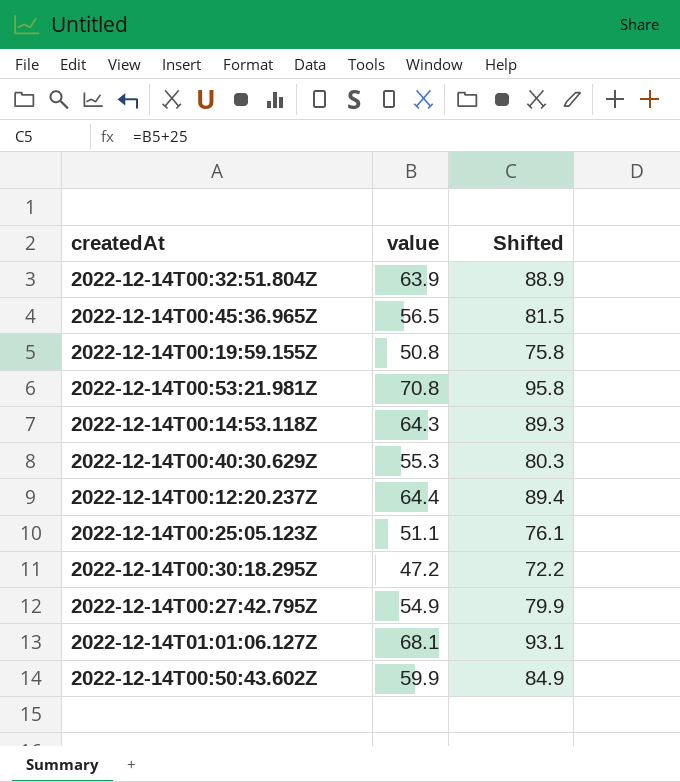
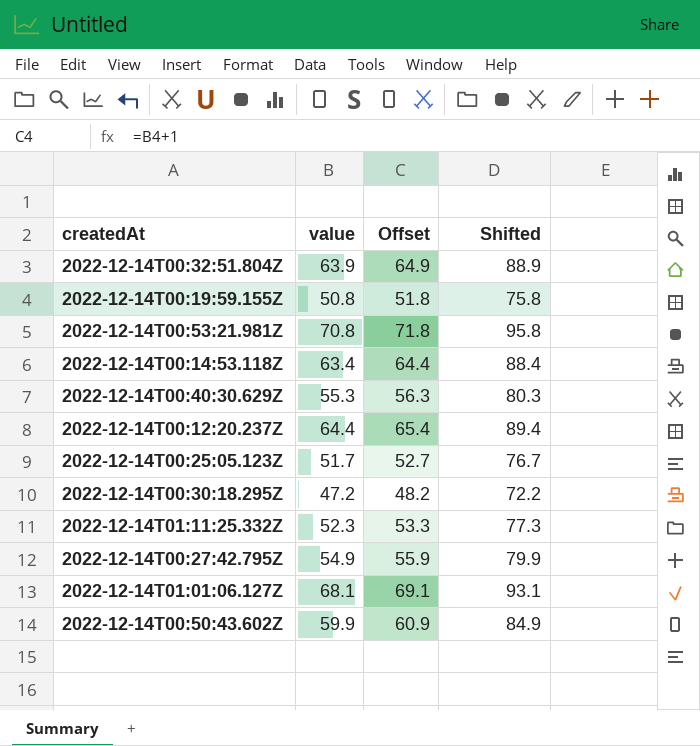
column Offset | formula: none -> [value] + 1
row 2022-12-14T00:45:36.965Z: 56.5 | 81.5 -> none
2022-12-14T00:14:53.118Z | value: 64.3 -> 63.4
2022-12-14T00:14:53.118Z | Shifted: 89.3 -> 88.4
2022-12-14T00:25:05.123Z | value: 51.1 -> 51.7
2022-12-14T00:25:05.123Z | Shifted: 76.1 -> 76.7
row 2022-12-14T01:11:25.332Z: none -> 52.3 | 53.3 | 77.3

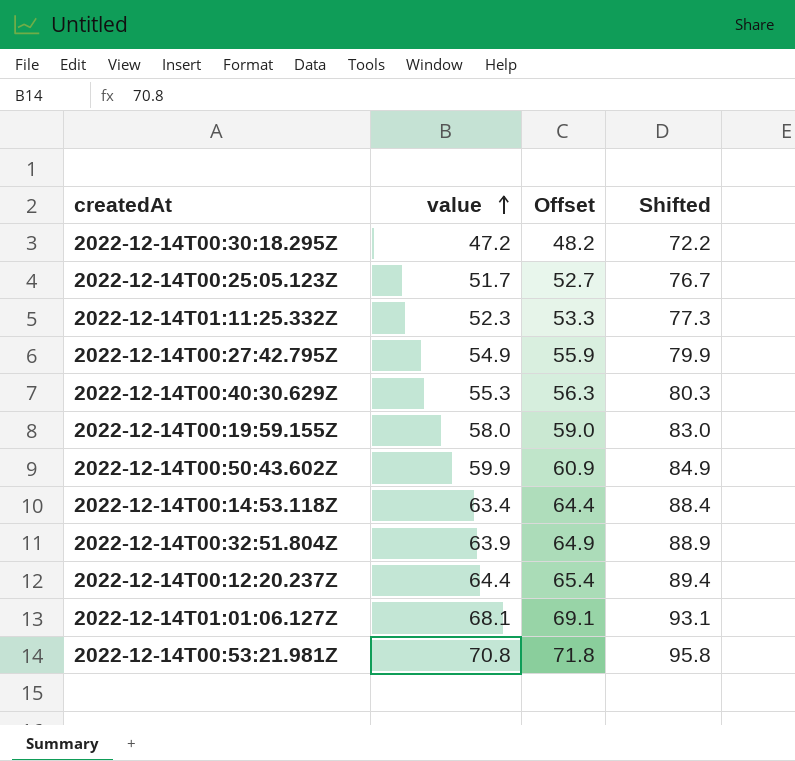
row order: none -> value ascending
2022-12-14T00:19:59.155Z | value: 50.8 -> 58.0
2022-12-14T00:19:59.155Z | Offset: 51.8 -> 59.0
2022-12-14T00:19:59.155Z | Shifted: 75.8 -> 83.0

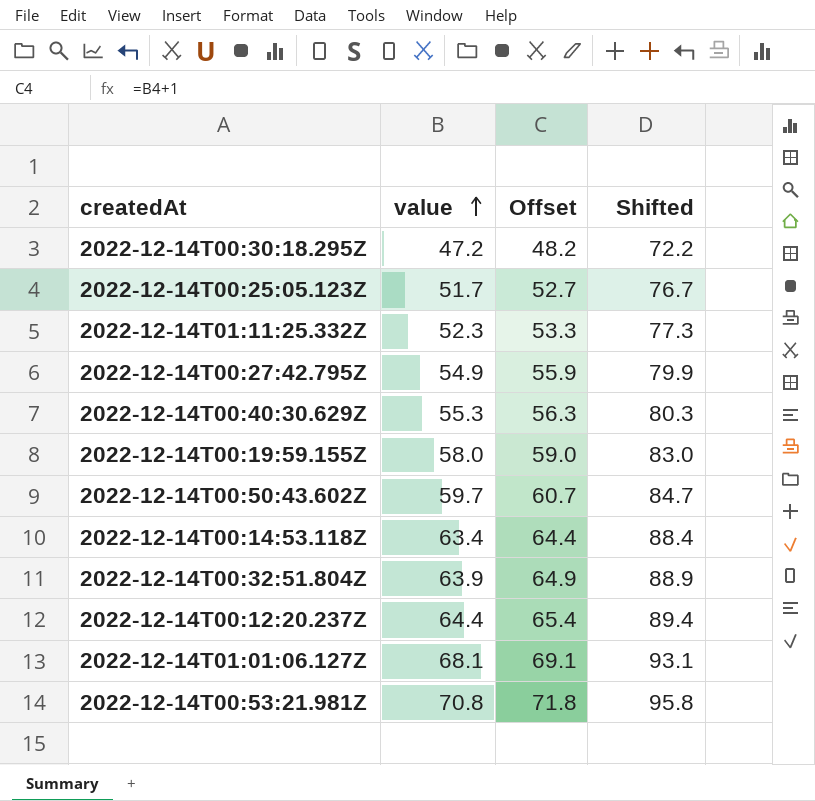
2022-12-14T00:50:43.602Z | value: 59.9 -> 59.7
2022-12-14T00:50:43.602Z | Offset: 60.9 -> 60.7
2022-12-14T00:50:43.602Z | Shifted: 84.9 -> 84.7

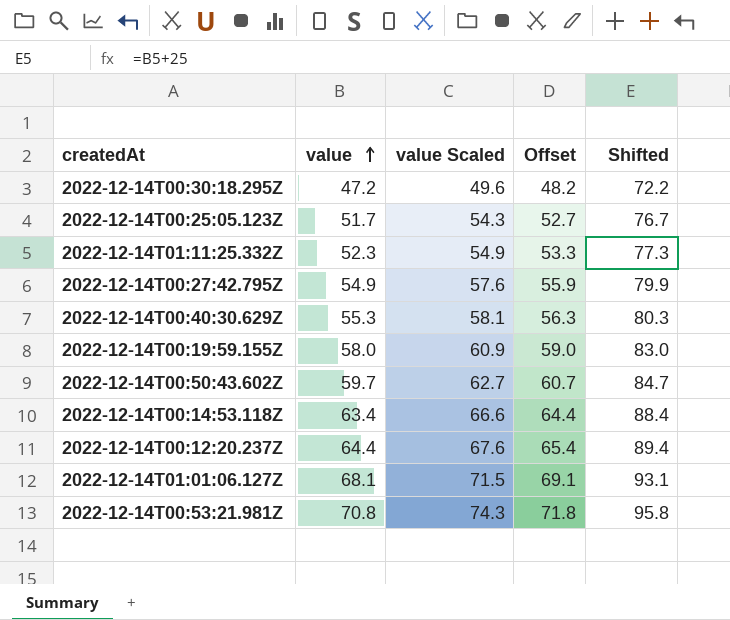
column value Scaled | formula: none -> [value] * 1.05
row 2022-12-14T00:32:51.804Z: 63.9 | 64.9 | 88.9 -> none

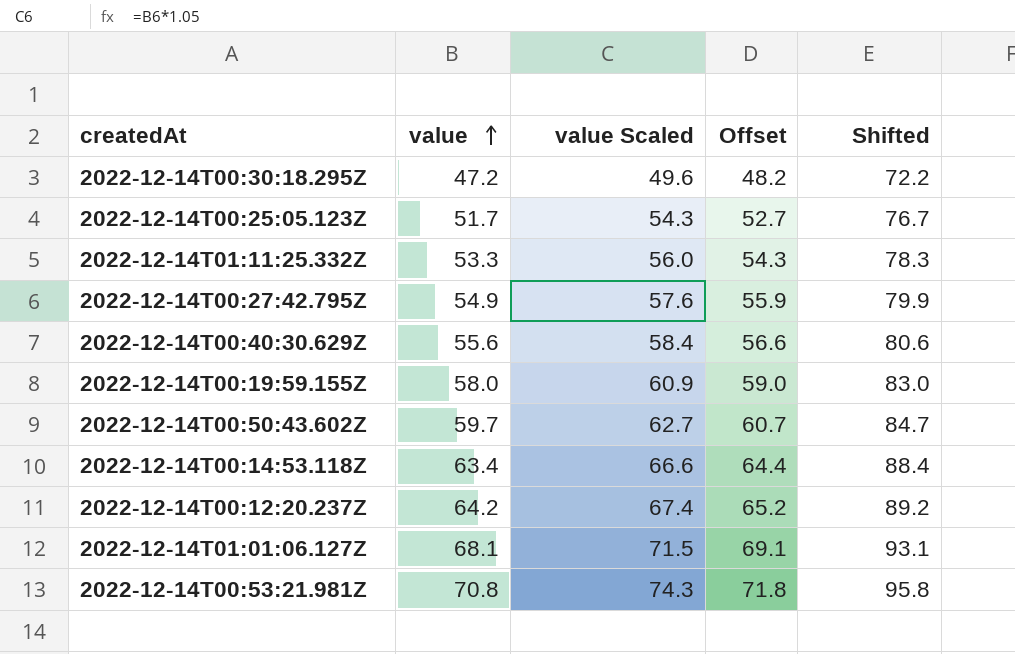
2022-12-14T01:11:25.332Z | value: 52.3 -> 53.3
2022-12-14T01:11:25.332Z | value Scaled: 54.9 -> 56.0
2022-12-14T01:11:25.332Z | Offset: 53.3 -> 54.3
2022-12-14T01:11:25.332Z | Shifted: 77.3 -> 78.3
2022-12-14T00:40:30.629Z | value: 55.3 -> 55.6
2022-12-14T00:40:30.629Z | value Scaled: 58.1 -> 58.4
2022-12-14T00:40:30.629Z | Offset: 56.3 -> 56.6
2022-12-14T00:40:30.629Z | Shifted: 80.3 -> 80.6
2022-12-14T00:12:20.237Z | value: 64.4 -> 64.2
2022-12-14T00:12:20.237Z | value Scaled: 67.6 -> 67.4
2022-12-14T00:12:20.237Z | Offset: 65.4 -> 65.2
2022-12-14T00:12:20.237Z | Shifted: 89.4 -> 89.2

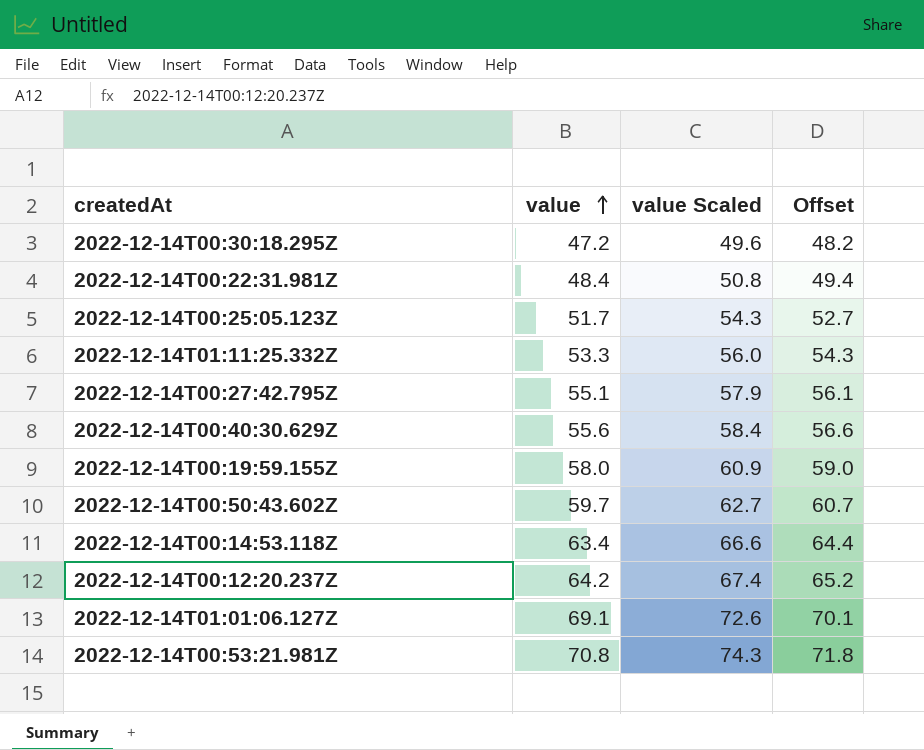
column Shifted | formula: [value] + 25 -> none
row 2022-12-14T00:22:31.981Z: none -> 48.4 | 50.8 | 49.4
2022-12-14T00:27:42.795Z | value: 54.9 -> 55.1
2022-12-14T00:27:42.795Z | value Scaled: 57.6 -> 57.9
2022-12-14T00:27:42.795Z | Offset: 55.9 -> 56.1
2022-12-14T01:01:06.127Z | value: 68.1 -> 69.1
2022-12-14T01:01:06.127Z | value Scaled: 71.5 -> 72.6
2022-12-14T01:01:06.127Z | Offset: 69.1 -> 70.1

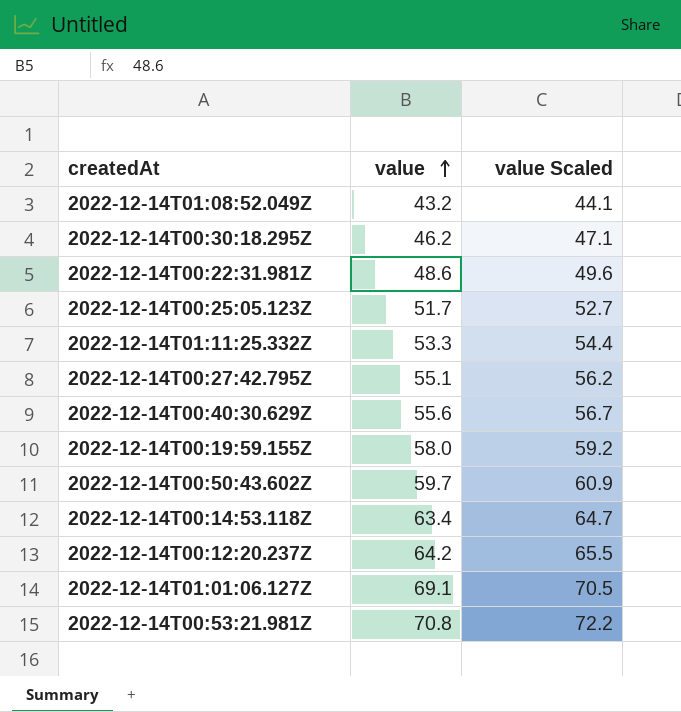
column Offset | formula: [value] + 1 -> none
column value Scaled | formula: [value] * 1.05 -> [value] * 1.02
row 2022-12-14T01:08:52.049Z: none -> 43.2 | 44.1
2022-12-14T00:30:18.295Z | value: 47.2 -> 46.2
2022-12-14T00:22:31.981Z | value: 48.4 -> 48.6

